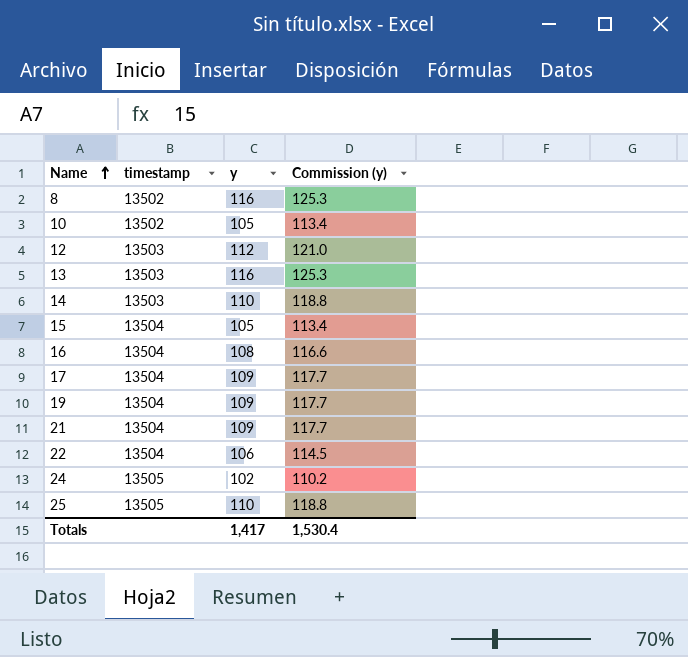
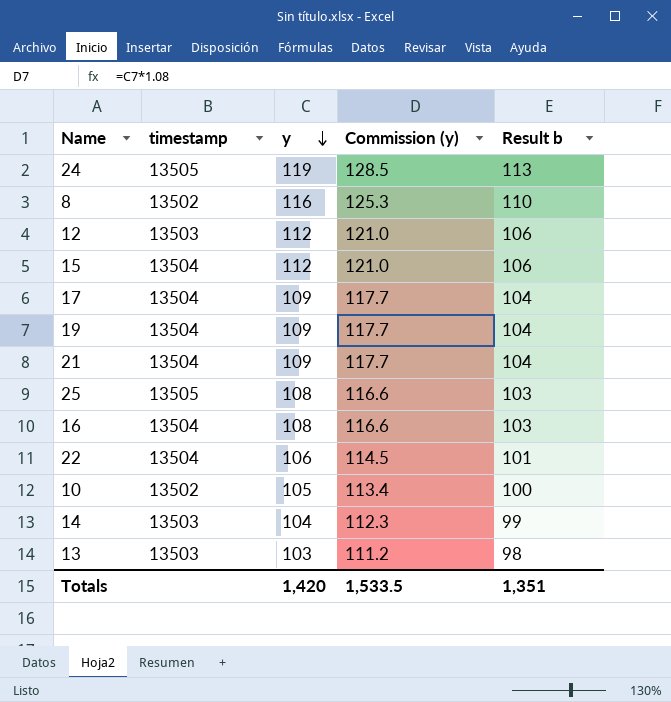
row order: Name ascending -> y descending
column Result b | formula: none -> [y] * 0.95
24 | y: 102 -> 119
24 | Commission (y): 110.2 -> 128.5
15 | y: 105 -> 112
15 | Commission (y): 113.4 -> 121.0
25 | y: 110 -> 108
25 | Commission (y): 118.8 -> 116.6
14 | y: 110 -> 104
14 | Commission (y): 118.8 -> 112.3
13 | y: 116 -> 103
13 | Commission (y): 125.3 -> 111.2
Totals | y: 1,417 -> 1,420
Totals | Commission (y): 1,530.4 -> 1,533.5

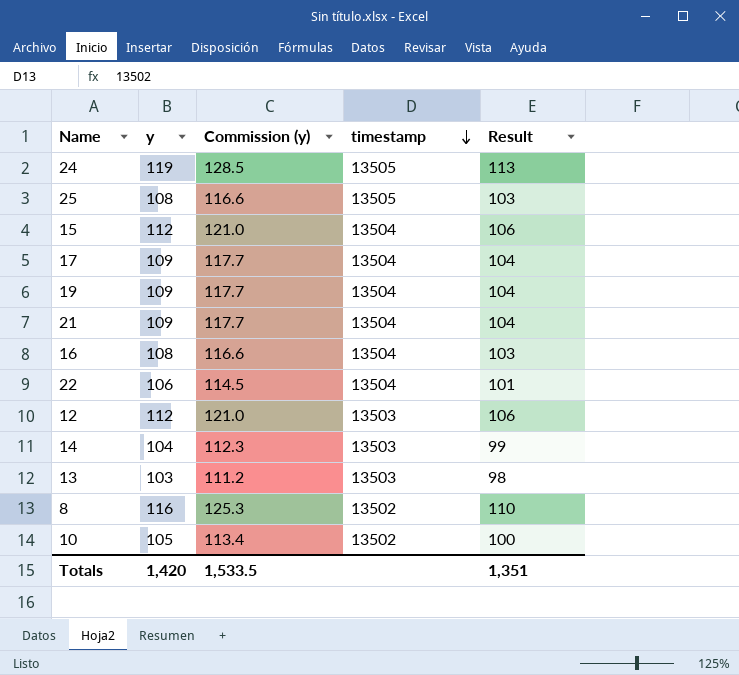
row order: y descending -> timestamp descending
column timestamp | position: 2 -> 4
column name: Result b -> Result

